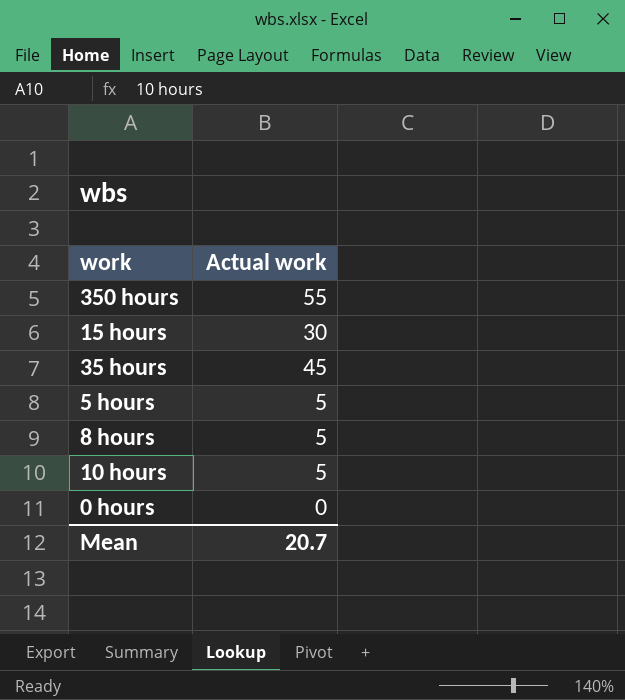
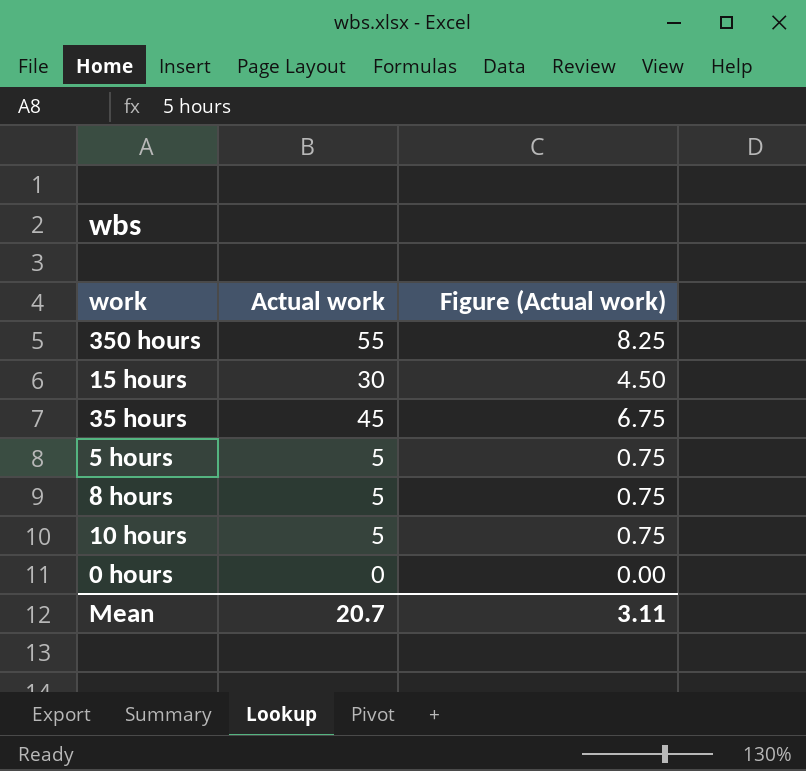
column Figure (Actual work) | formula: none -> [Actual work] * 0.15

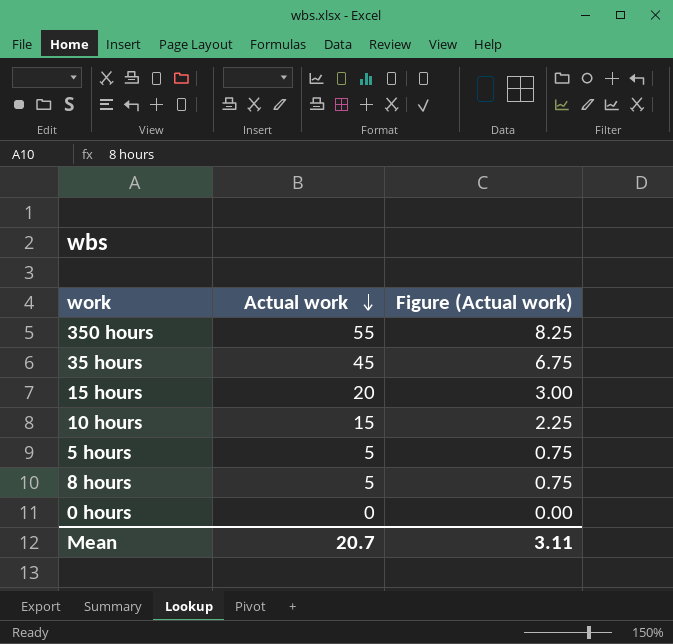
row order: none -> Actual work descending
15 hours | Actual work: 30 -> 20
15 hours | Figure (Actual work): 4.50 -> 3.00
10 hours | Actual work: 5 -> 15
10 hours | Figure (Actual work): 0.75 -> 2.25

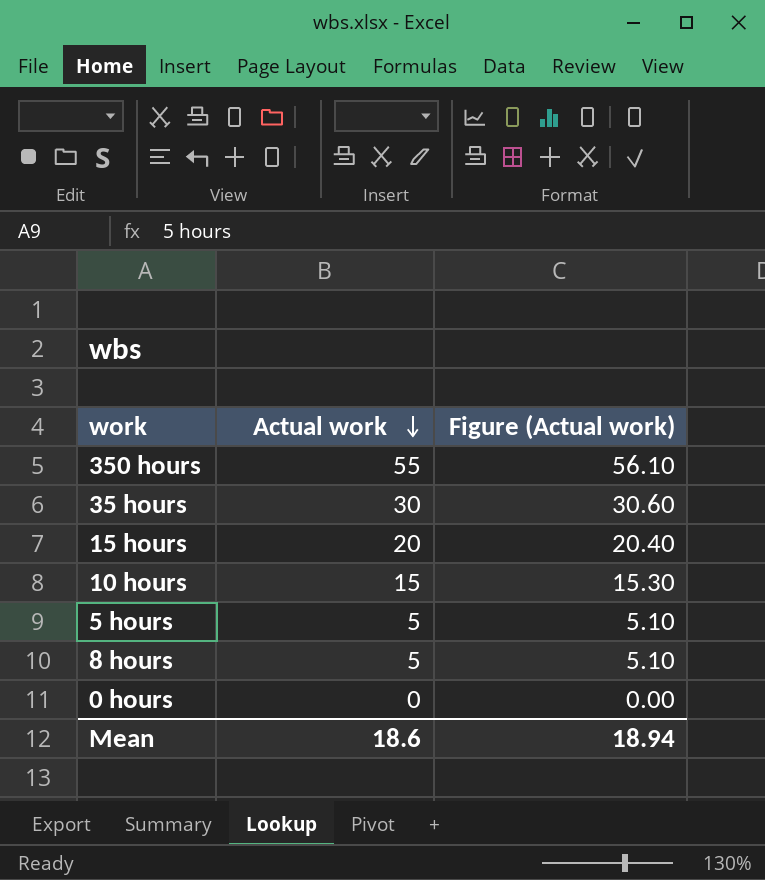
column Figure (Actual work) | formula: [Actual work] * 0.15 -> [Actual work] * 1.02
35 hours | Actual work: 45 -> 30
Mean | Actual work: 20.7 -> 18.6
Mean | Figure (Actual work): 3.11 -> 18.94

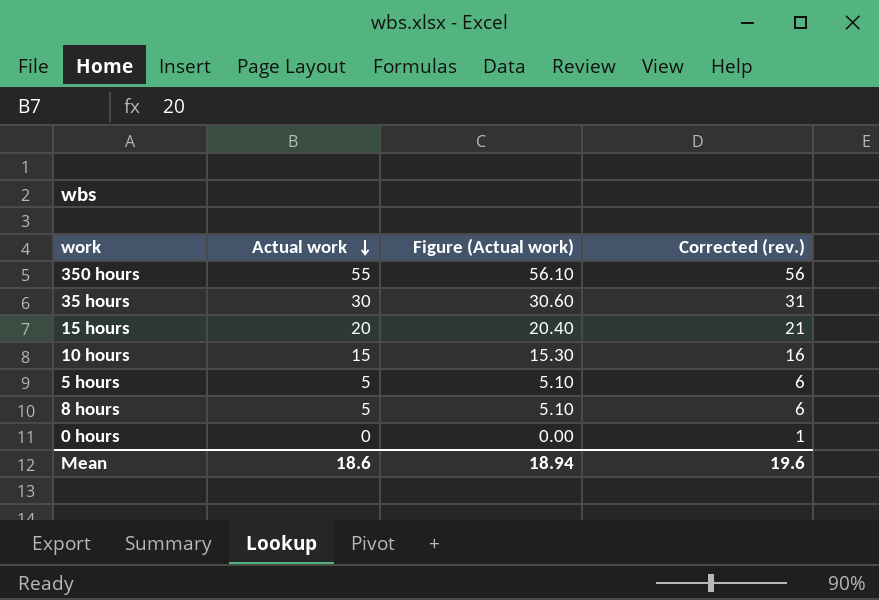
column Corrected (rev.) | formula: none -> [Actual work] + 1

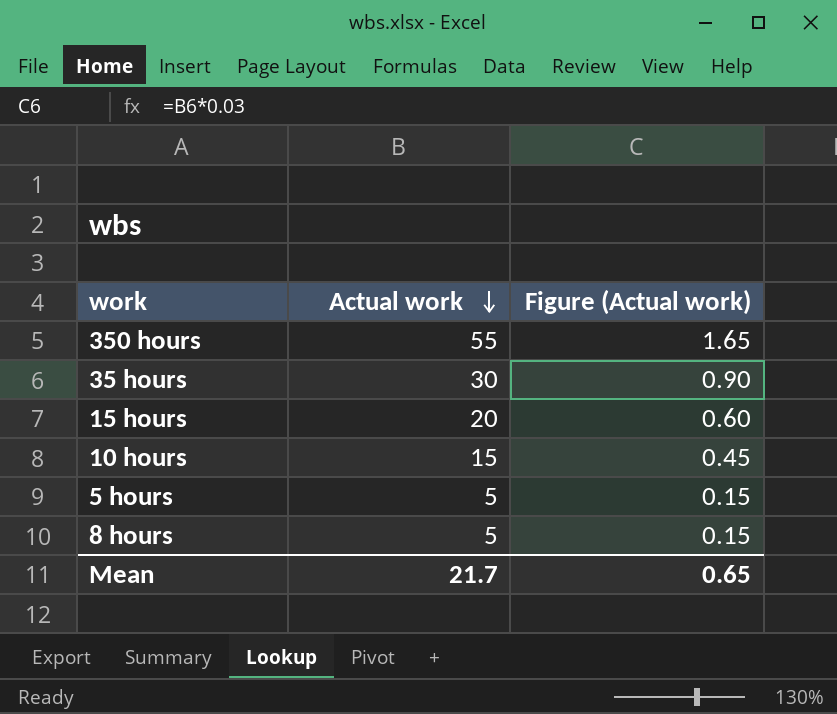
column Corrected (rev.) | formula: [Actual work] + 1 -> none
column Figure (Actual work) | formula: [Actual work] * 1.02 -> [Actual work] * 0.03
row 0 hours: 0 | 0.00 | 1 -> none
Mean | Actual work: 18.6 -> 21.7
Mean | Figure (Actual work): 18.94 -> 0.65

